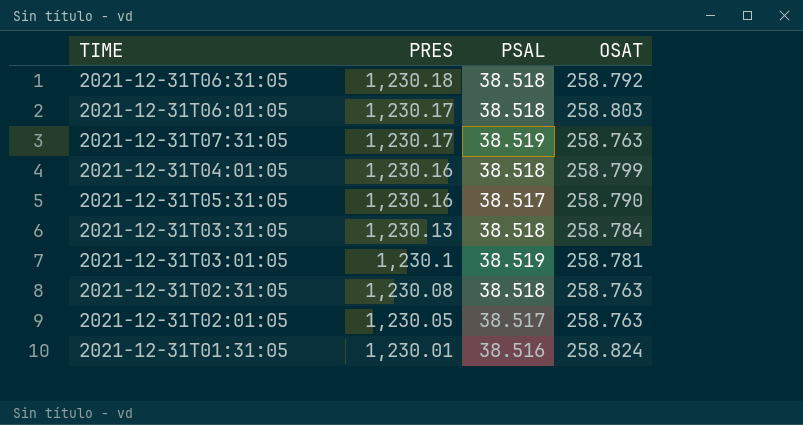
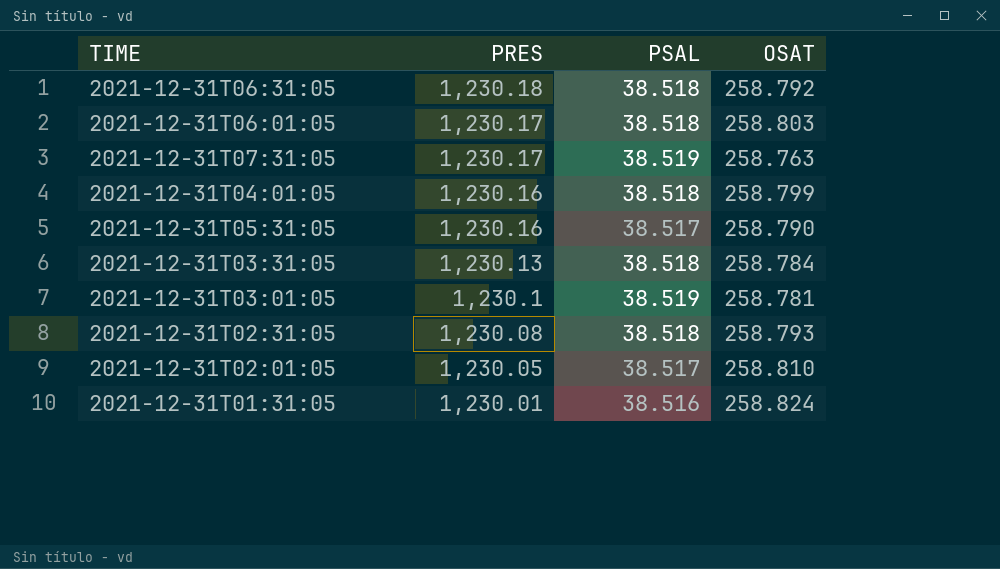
2021-12-31T02:31:05 | OSAT: 258.763 -> 258.793
2021-12-31T02:01:05 | OSAT: 258.763 -> 258.810

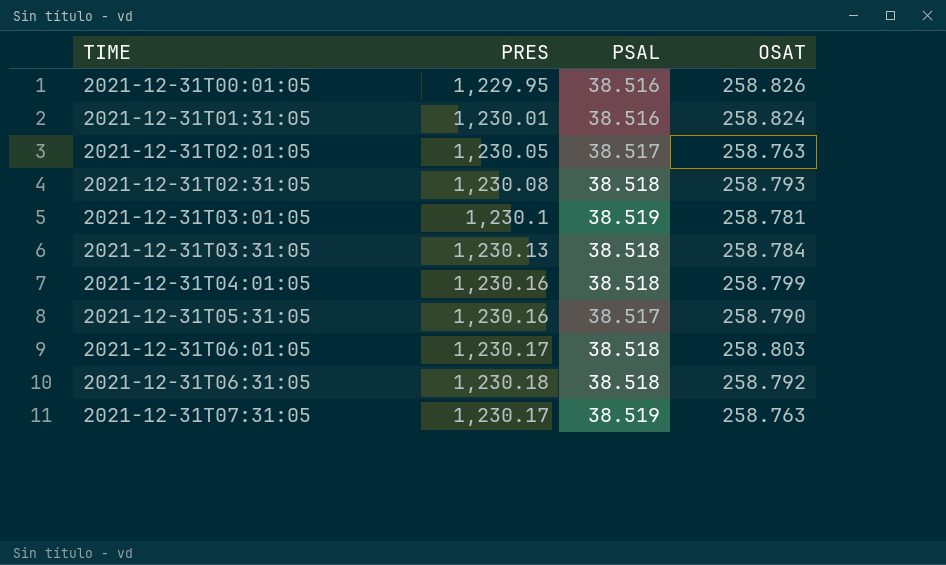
row order: PRES descending -> TIME ascending
row 2021-12-31T00:01:05: none -> 1,229.95 | 38.516 | 258.826
2021-12-31T02:01:05 | OSAT: 258.810 -> 258.763

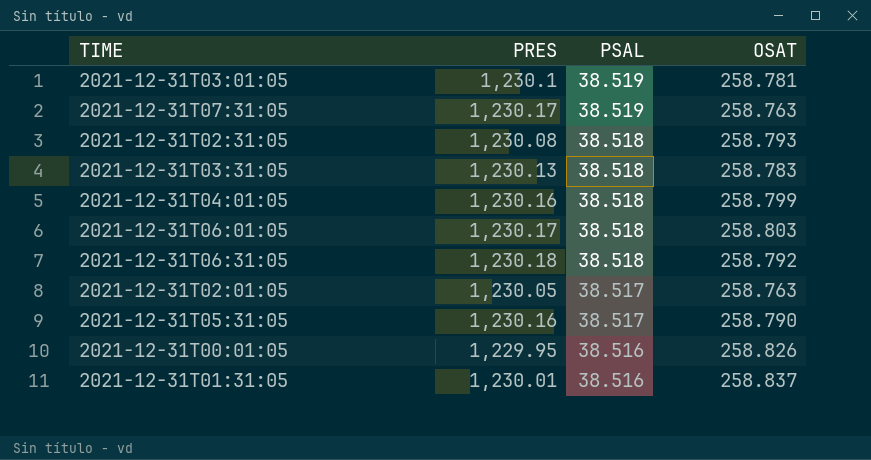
row order: TIME ascending -> PSAL descending
2021-12-31T03:31:05 | OSAT: 258.784 -> 258.783
2021-12-31T01:31:05 | OSAT: 258.824 -> 258.837

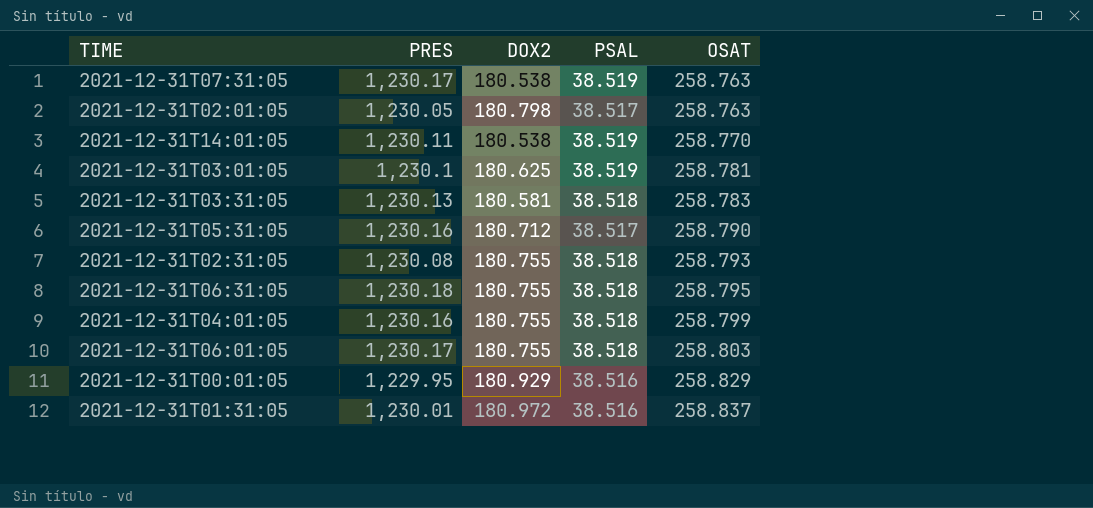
row order: PSAL descending -> OSAT ascending
column DOX2 | position: none -> 3
row 2021-12-31T14:01:05: none -> 1,230.11 | 180.538 | 38.519 | 258.770
2021-12-31T06:31:05 | OSAT: 258.792 -> 258.795
2021-12-31T00:01:05 | OSAT: 258.826 -> 258.829

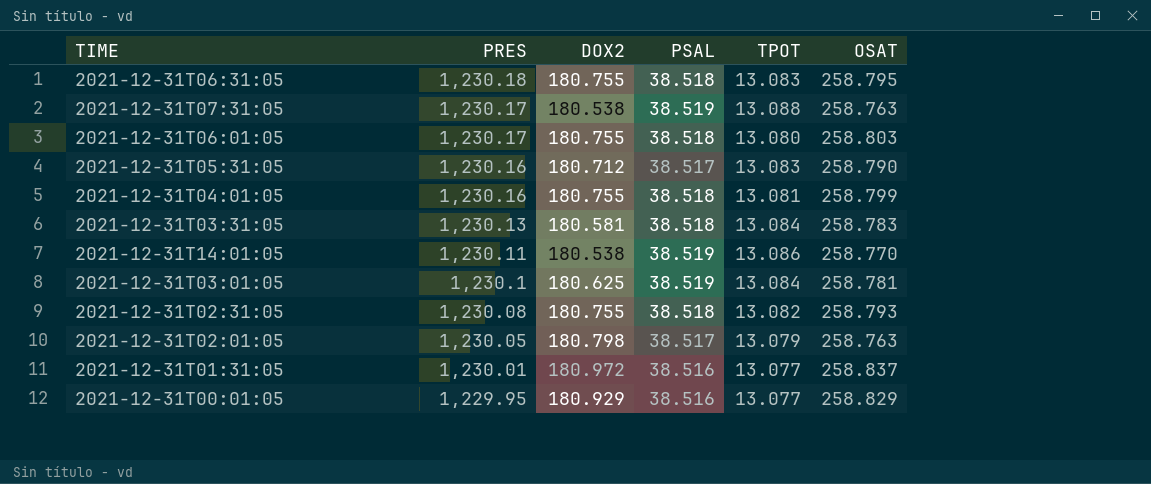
row order: OSAT ascending -> PRES descending
column TPOT | position: none -> 5

